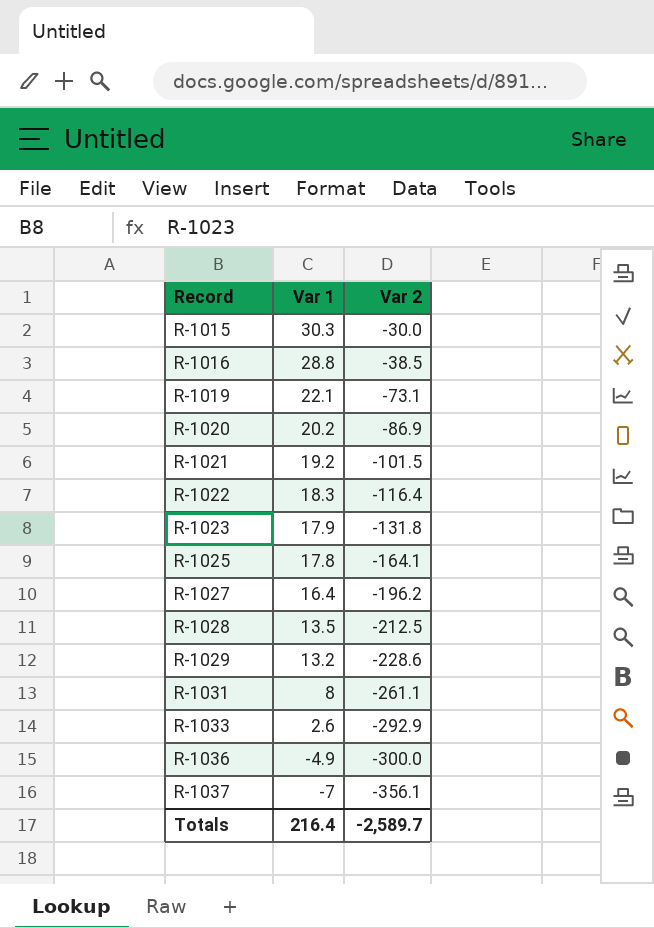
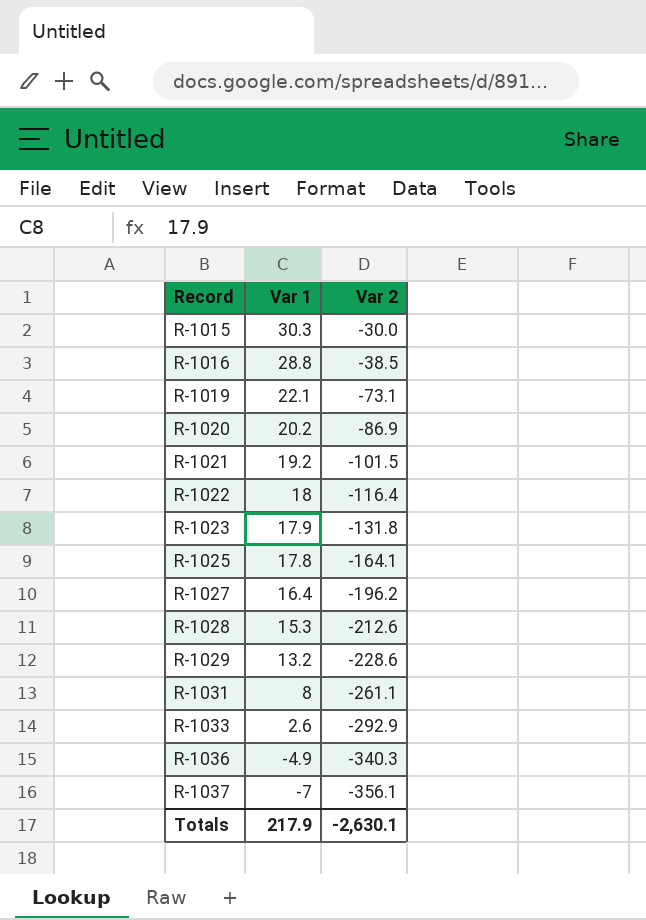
R-1022 | Var 1: 18.3 -> 18
R-1028 | Var 1: 13.5 -> 15.3
R-1028 | Var 2: -212.5 -> -212.6
R-1036 | Var 2: -300.0 -> -340.3
Totals | Var 1: 216.4 -> 217.9
Totals | Var 2: -2,589.7 -> -2,630.1

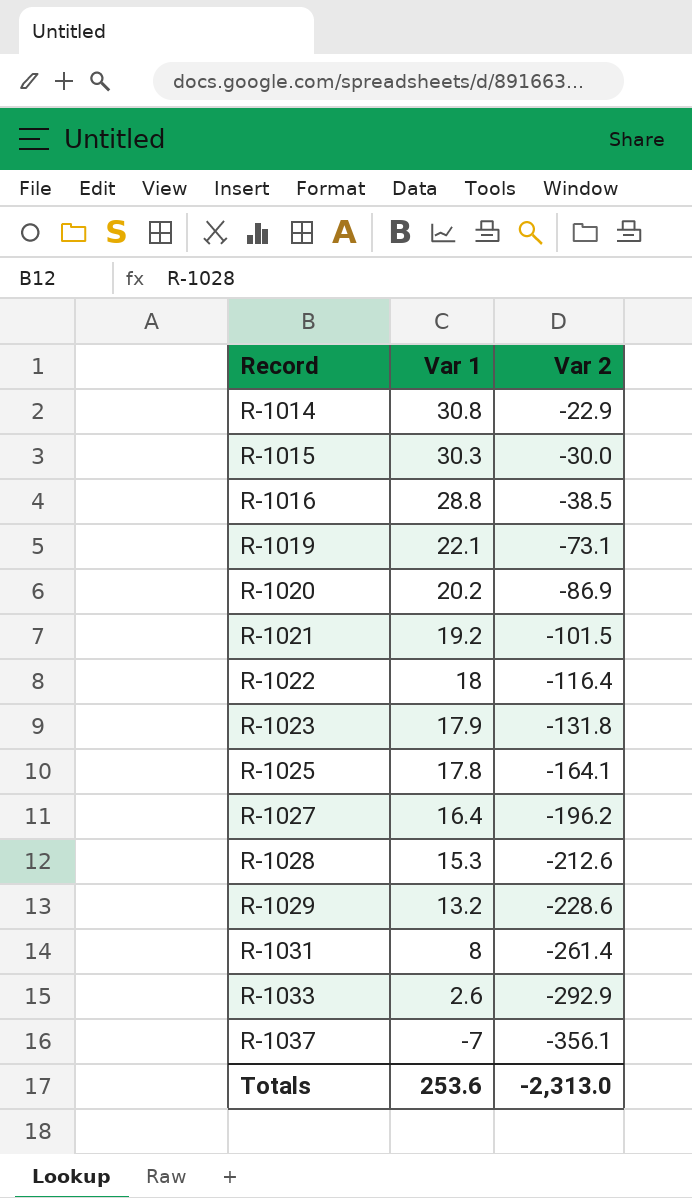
row R-1036: -4.9 | -340.3 -> none
row R-1014: none -> 30.8 | -22.9
R-1031 | Var 2: -261.1 -> -261.4
Totals | Var 1: 217.9 -> 253.6
Totals | Var 2: -2,630.1 -> -2,313.0

